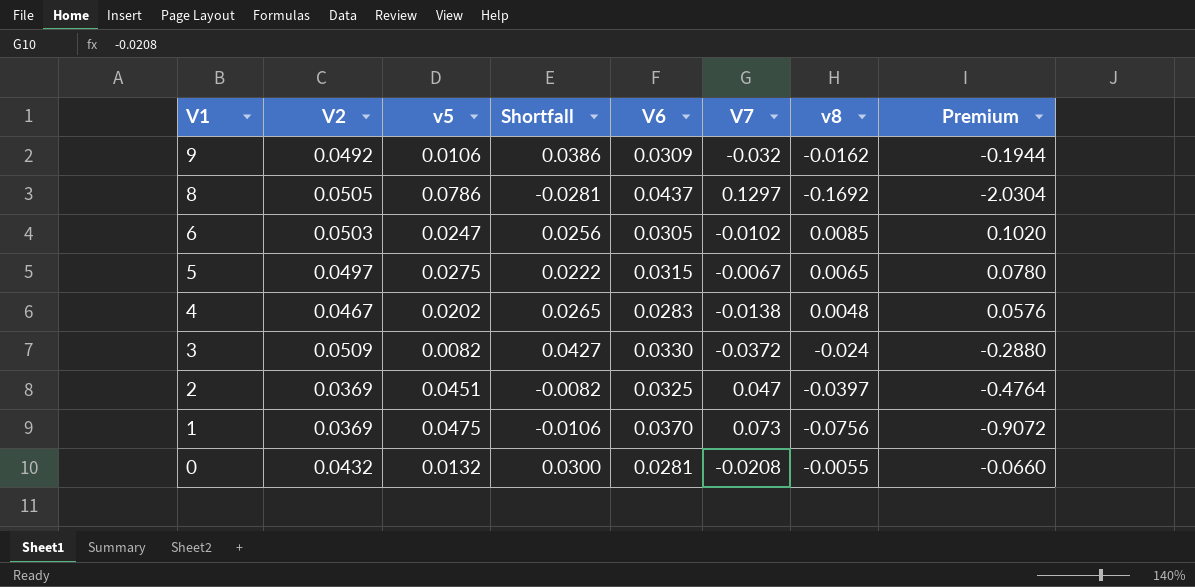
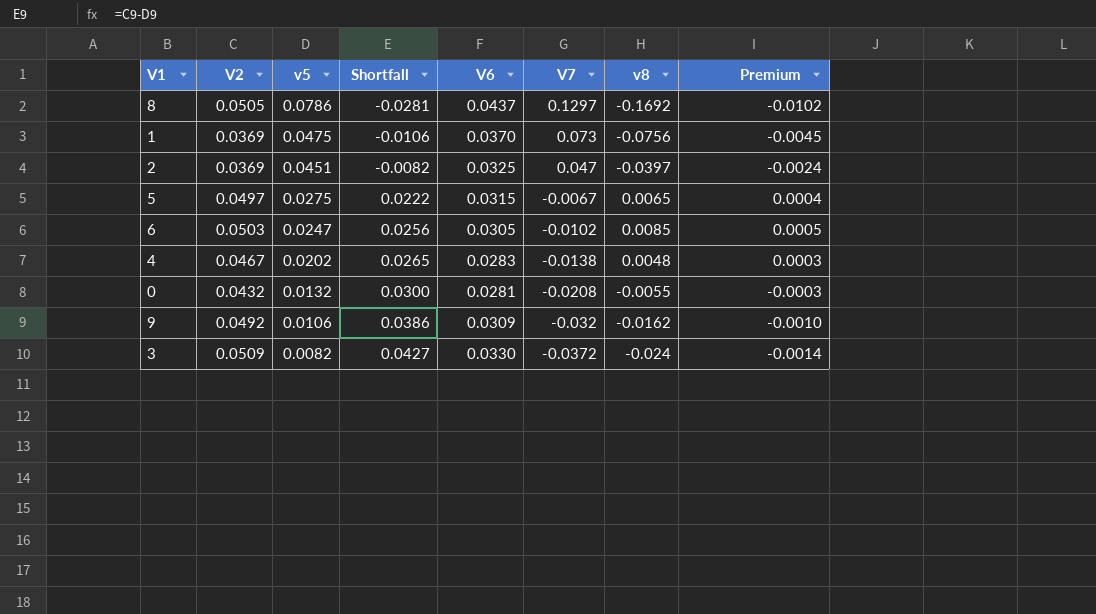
row order: V1 descending -> v5 descending
column Premium | formula: [v8] * 12 -> [v8] * 0.06

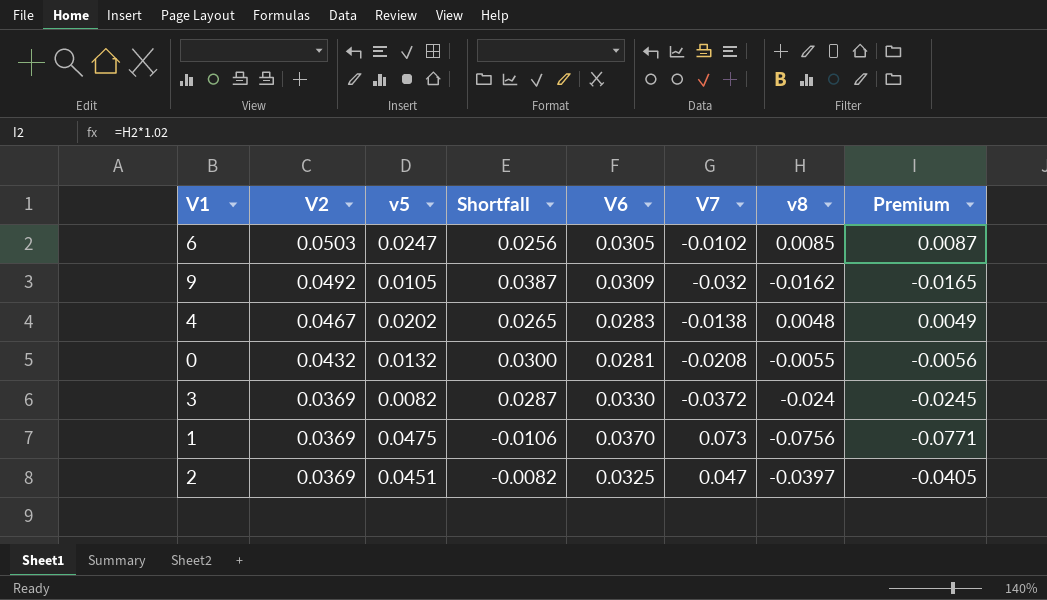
row order: v5 descending -> V2 descending
column Premium | formula: [v8] * 0.06 -> [v8] * 1.02
row 8: 0.0505 | 0.0786 | -0.0281 | 0.0437 | 0.1297 | -0.1692 | -0.0102 -> none
row 5: 0.0497 | 0.0275 | 0.0222 | 0.0315 | -0.0067 | 0.0065 | 0.0004 -> none
9 | v5: 0.0106 -> 0.0105
9 | Shortfall: 0.0386 -> 0.0387
3 | V2: 0.0509 -> 0.0369
3 | Shortfall: 0.0427 -> 0.0287

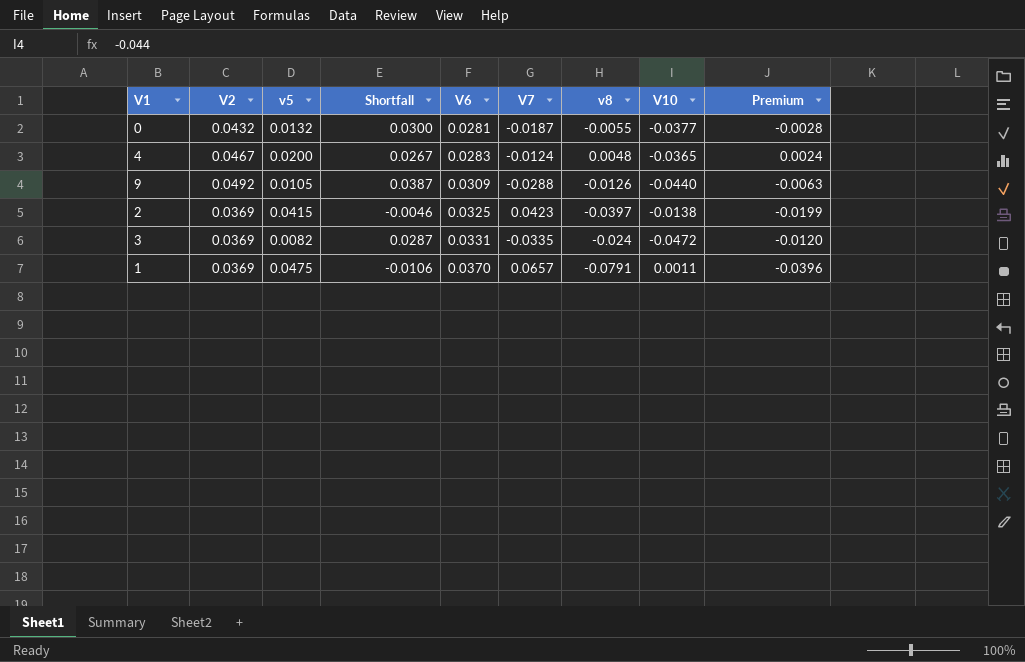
row order: V2 descending -> V6 ascending
column V10 | position: none -> 8
column Premium | formula: [v8] * 1.02 -> [v8] * 0.5
row 6: 0.0503 | 0.0247 | 0.0256 | 0.0305 | -0.0102 | 0.0085 | 0.0087 -> none
0 | V7: -0.0208 -> -0.0187
4 | v5: 0.0202 -> 0.0200
4 | Shortfall: 0.0265 -> 0.0267
4 | V7: -0.0138 -> -0.0124
9 | V7: -0.032 -> -0.0288
9 | v8: -0.0162 -> -0.0126
2 | v5: 0.0451 -> 0.0415
2 | Shortfall: -0.0082 -> -0.0046
2 | V7: 0.047 -> 0.0423
3 | V6: 0.0330 -> 0.0331
3 | V7: -0.0372 -> -0.0335
1 | V7: 0.073 -> 0.0657
1 | v8: -0.0756 -> -0.0791

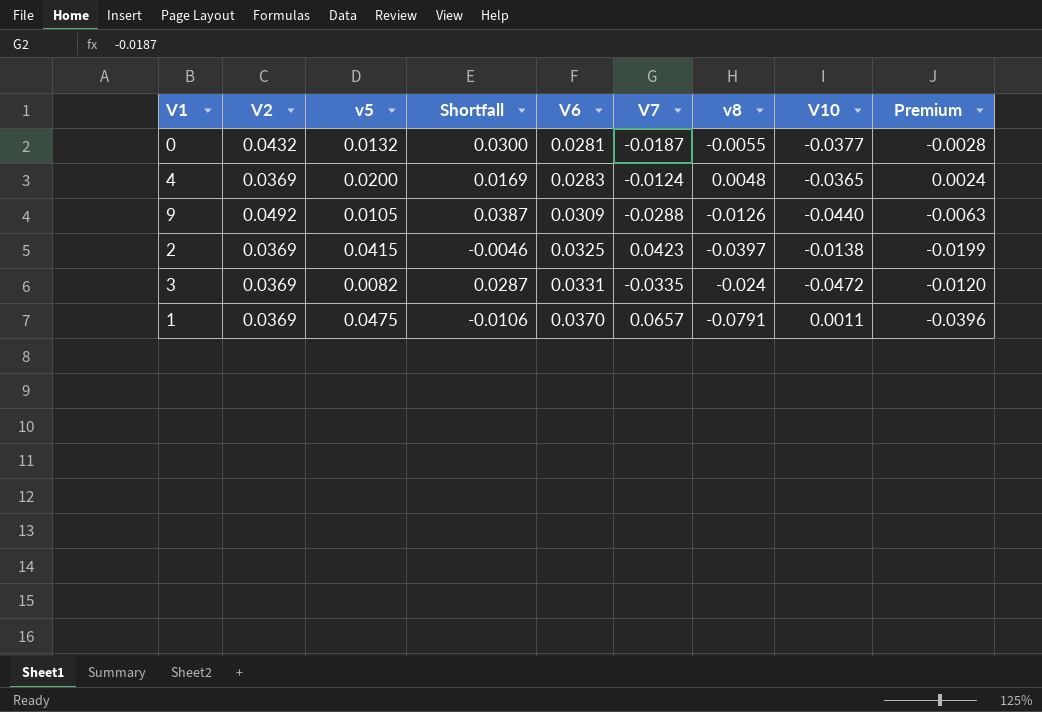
4 | V2: 0.0467 -> 0.0369
4 | Shortfall: 0.0267 -> 0.0169

